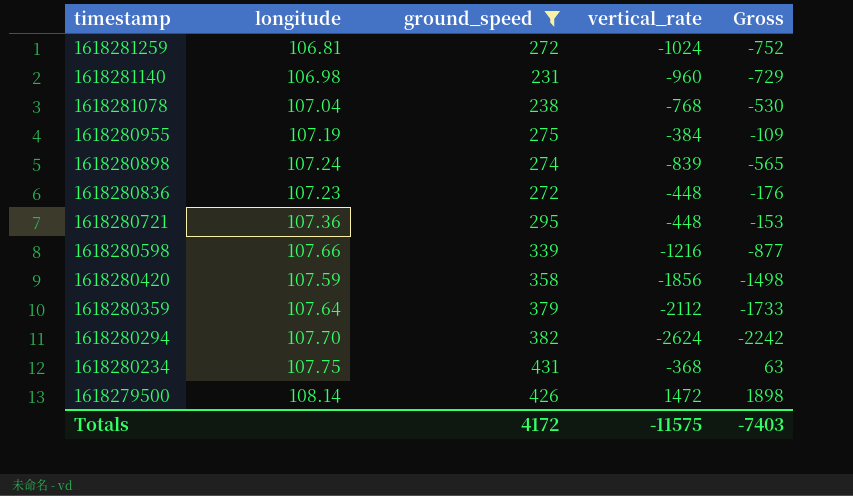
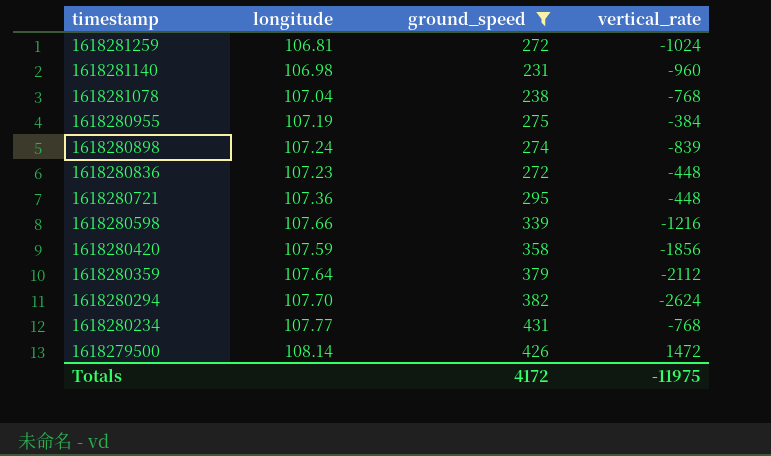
column Gross | formula: [ground_speed] + [vertical_rate] -> none
1618280234 | longitude: 107.75 -> 107.77
1618280234 | vertical_rate: -368 -> -768
Totals | vertical_rate: -11575 -> -11975

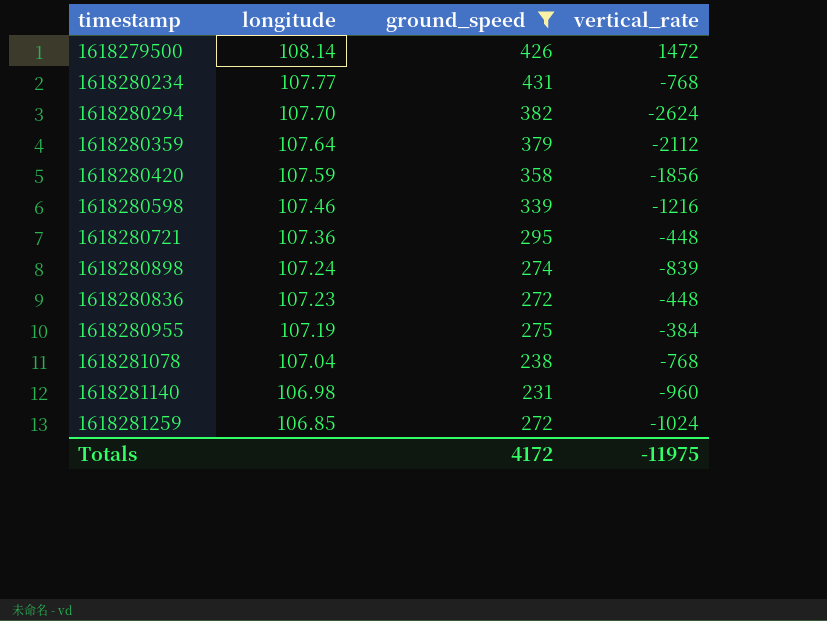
row order: timestamp descending -> longitude descending
1618280598 | longitude: 107.66 -> 107.46
1618281259 | longitude: 106.81 -> 106.85

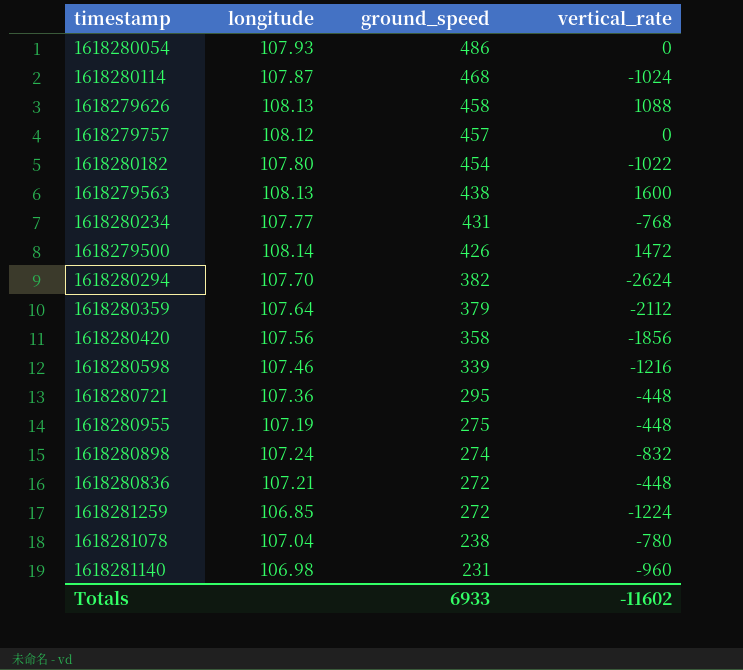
filter: ground_speed <= 431 -> none
row order: longitude descending -> ground_speed descending
1618280420 | longitude: 107.59 -> 107.56
1618280955 | vertical_rate: -384 -> -448
1618280898 | vertical_rate: -839 -> -832
1618280836 | longitude: 107.23 -> 107.21
1618281259 | vertical_rate: -1024 -> -1224
1618281078 | vertical_rate: -768 -> -780
Totals | ground_speed: 4172 -> 6933
Totals | vertical_rate: -11975 -> -11602

